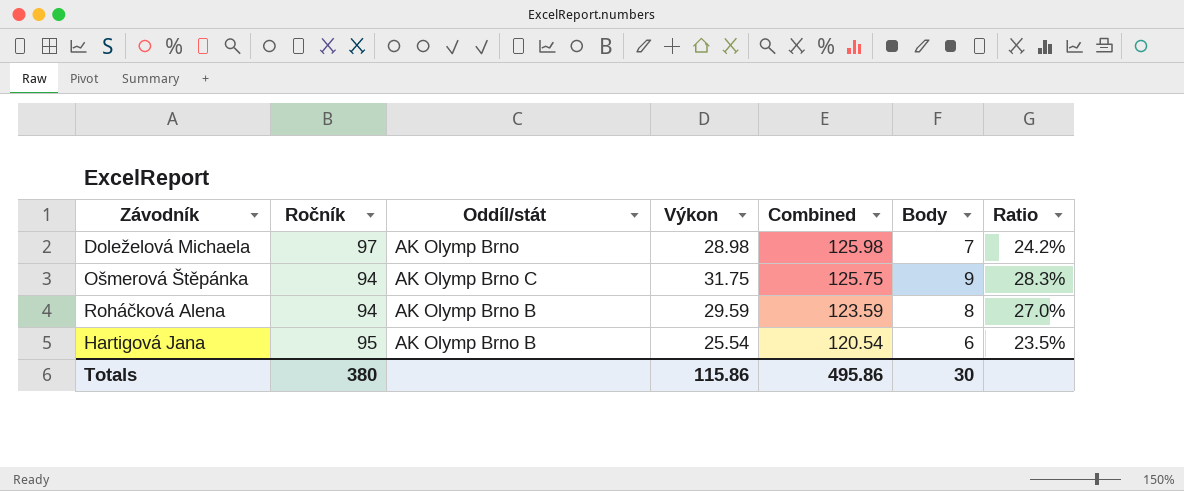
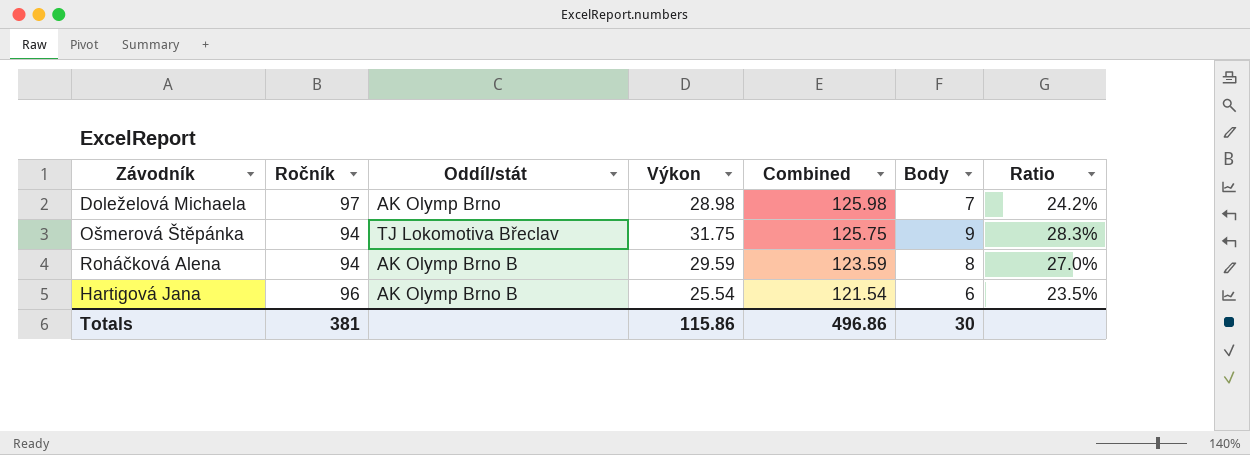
Ošmerová Štěpánka | Oddíl/stát: AK Olymp Brno C -> TJ Lokomotiva Břeclav
Hartigová Jana | Ročník: 95 -> 96
Hartigová Jana | Combined: 120.54 -> 121.54
Totals | Ročník: 380 -> 381
Totals | Combined: 495.86 -> 496.86

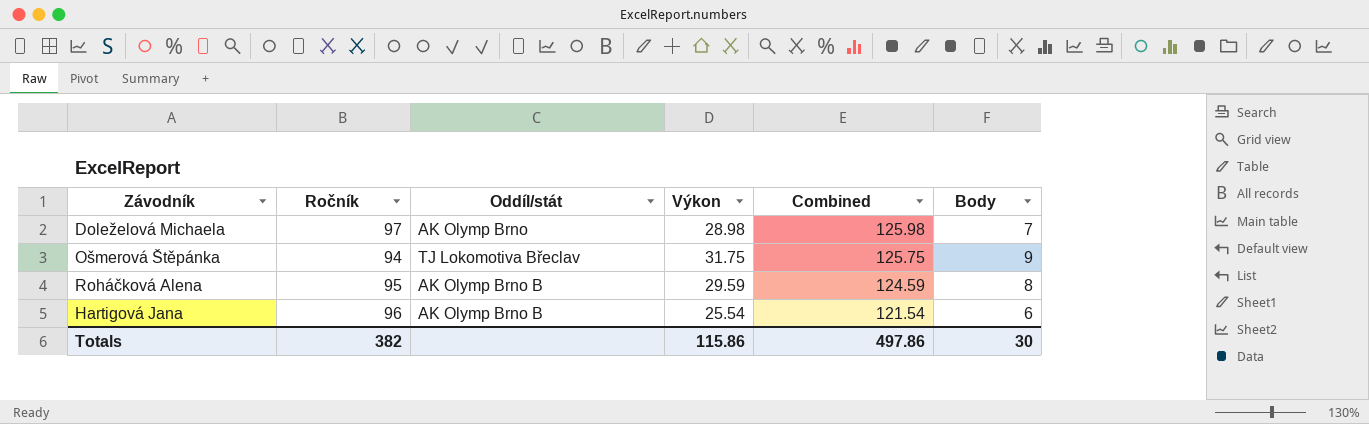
column Ratio | formula: [Body] / [Výkon] -> none
Roháčková Alena | Ročník: 94 -> 95
Roháčková Alena | Combined: 123.59 -> 124.59
Totals | Ročník: 381 -> 382
Totals | Combined: 496.86 -> 497.86

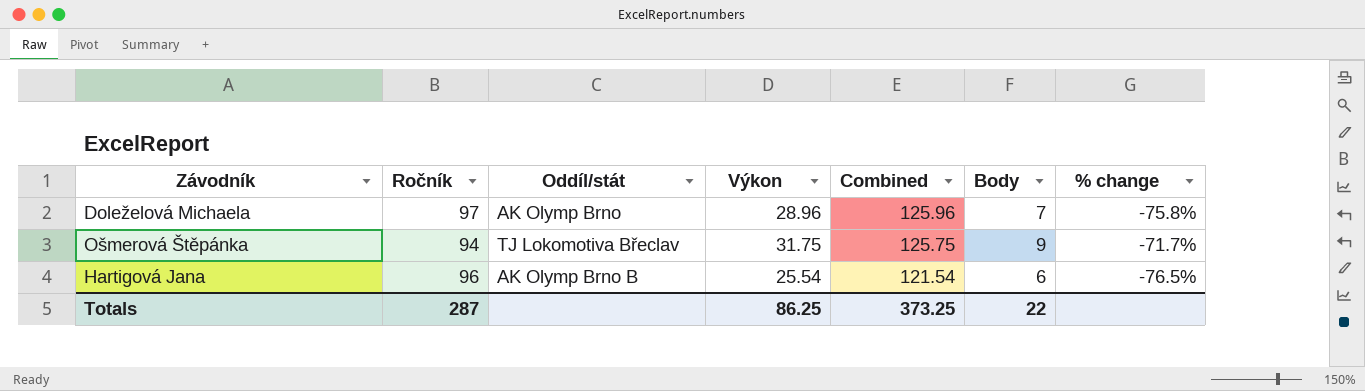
column % change | formula: none -> ([Body] - [Výkon]) / [Výkon]
row Roháčková Alena: 95 | AK Olymp Brno B | 29.59 | 124.59 | 8 -> none
Doleželová Michaela | Výkon: 28.98 -> 28.96
Doleželová Michaela | Combined: 125.98 -> 125.96
Totals | Ročník: 382 -> 287
Totals | Výkon: 115.86 -> 86.25
Totals | Combined: 497.86 -> 373.25
Totals | Body: 30 -> 22

